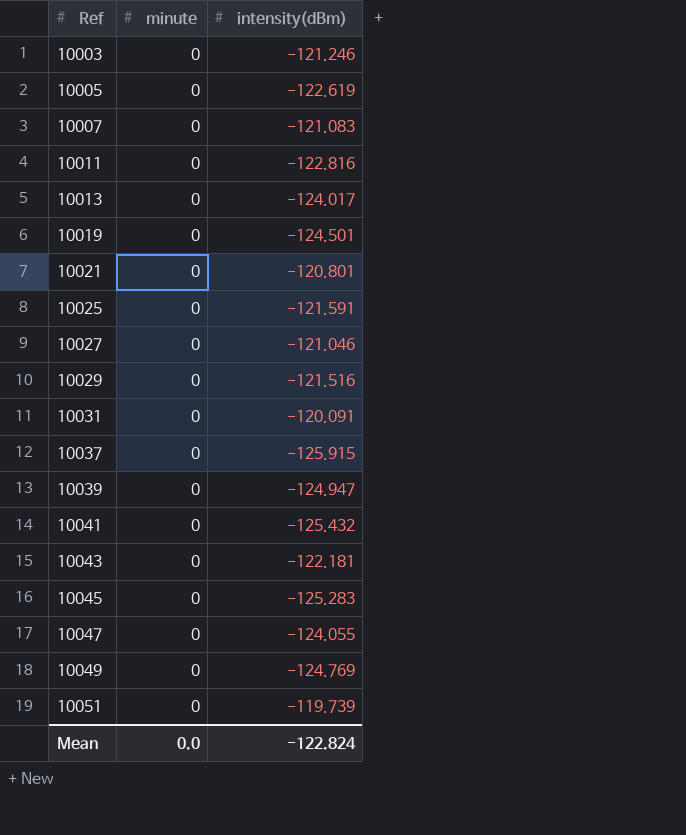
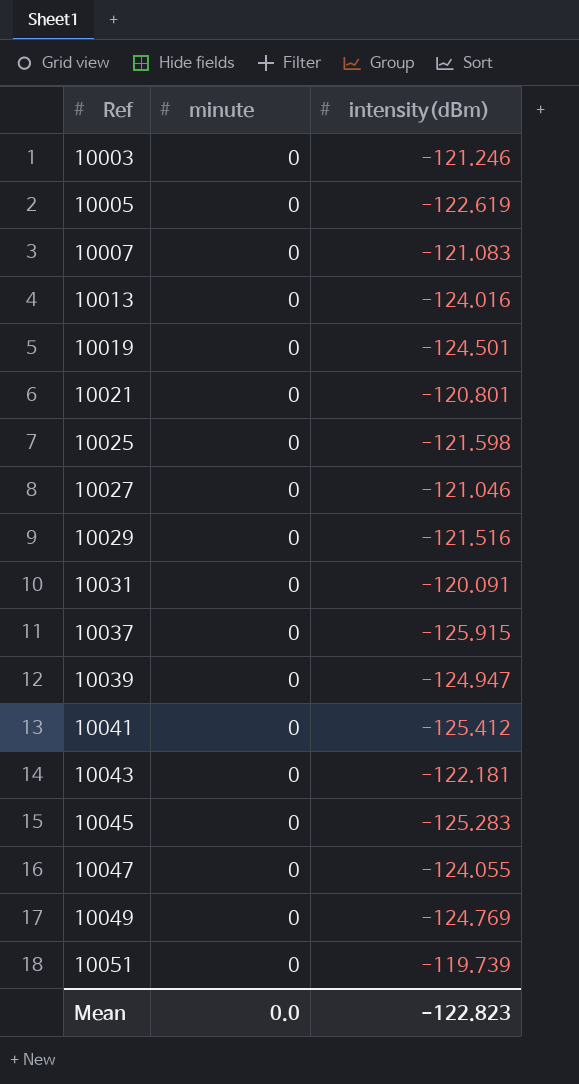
row 10011: 0 | -122.816 -> none
10013 | intensity(dBm): -124.017 -> -124.016
10025 | intensity(dBm): -121.591 -> -121.598
10041 | intensity(dBm): -125.432 -> -125.412
Mean | intensity(dBm): -122.824 -> -122.823

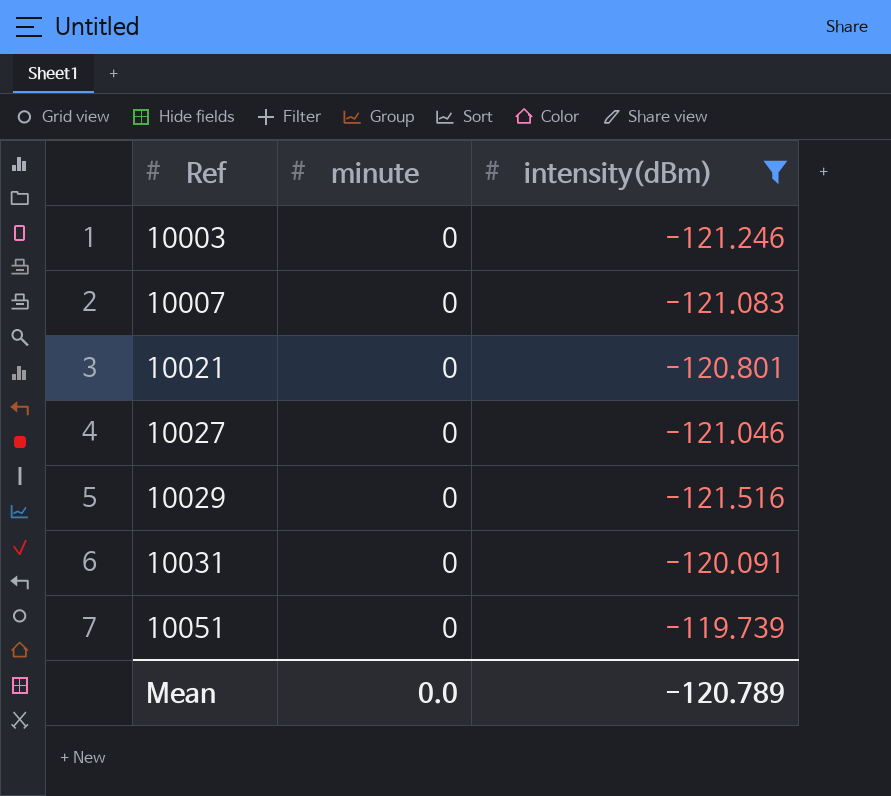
filter: none -> intensity(dBm) >= -121.516
Mean | intensity(dBm): -122.823 -> -120.789

